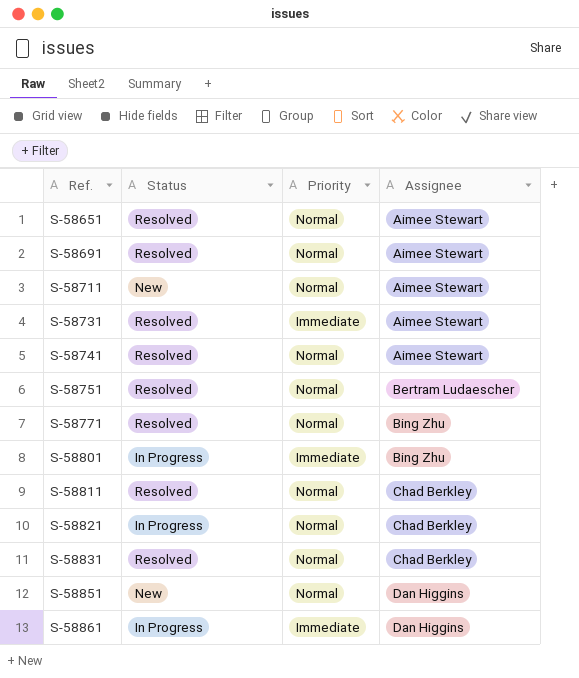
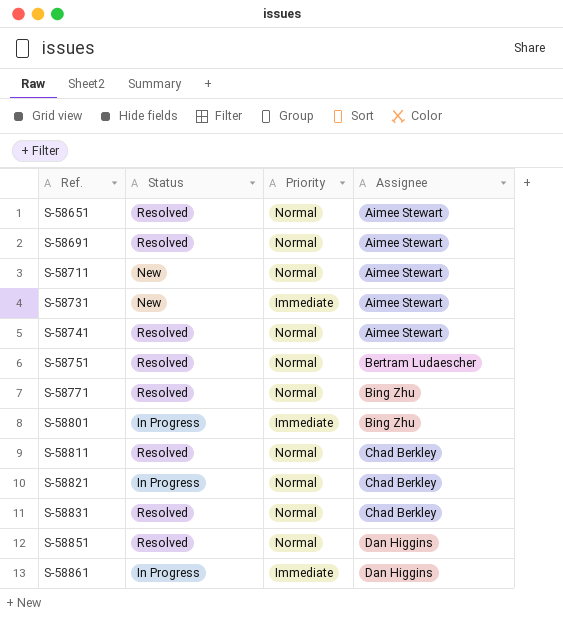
S-58731 | Status: Resolved -> New
S-58851 | Status: New -> Resolved

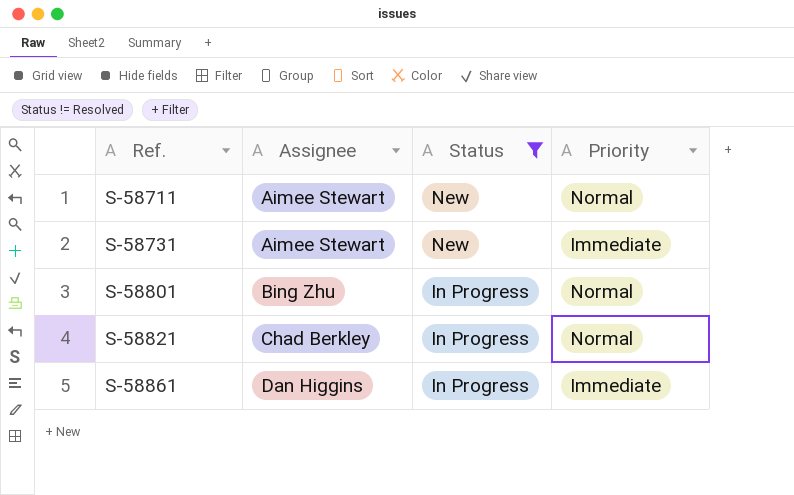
filter: none -> Status != Resolved
column Assignee | position: 4 -> 2
S-58801 | Priority: Immediate -> Normal

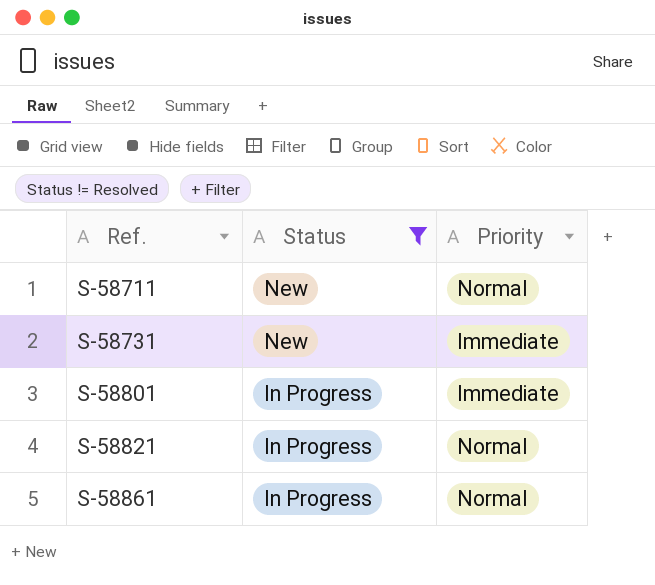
column Assignee | position: 2 -> none
S-58801 | Priority: Normal -> Immediate
S-58861 | Priority: Immediate -> Normal

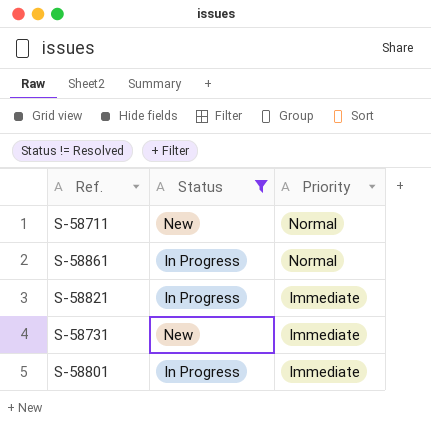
row order: Ref. ascending -> Priority descending
S-58821 | Priority: Normal -> Immediate

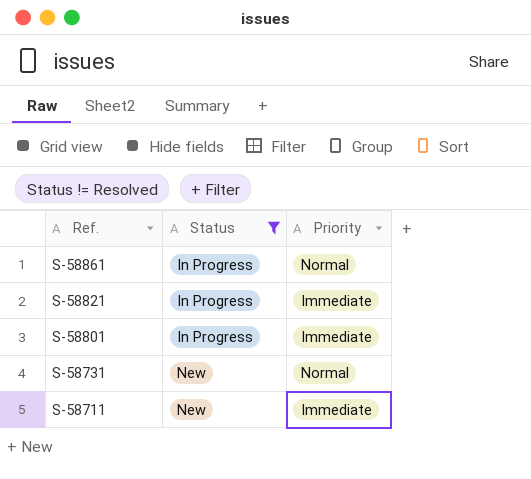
row order: Priority descending -> Ref. descending
S-58731 | Priority: Immediate -> Normal
S-58711 | Priority: Normal -> Immediate

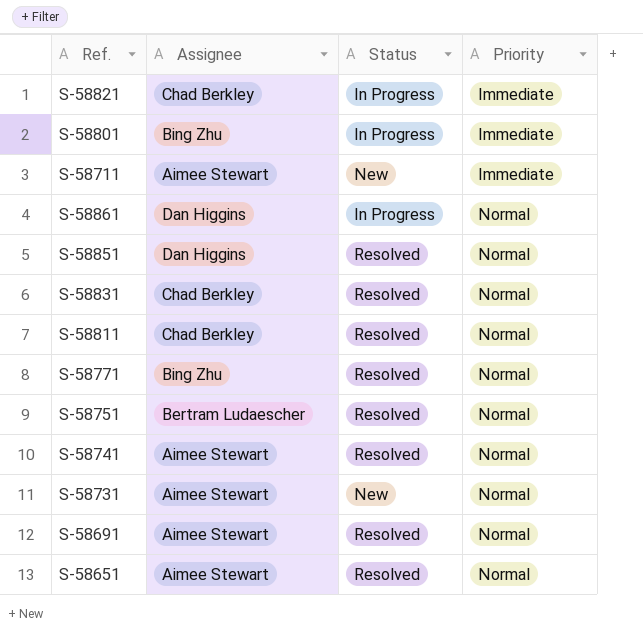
filter: Status != Resolved -> none
row order: Ref. descending -> Priority ascending
column Assignee | position: none -> 2

